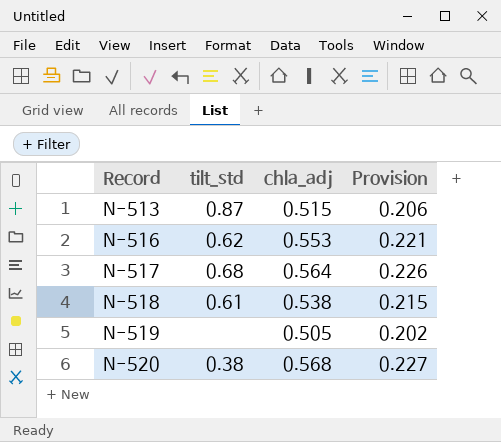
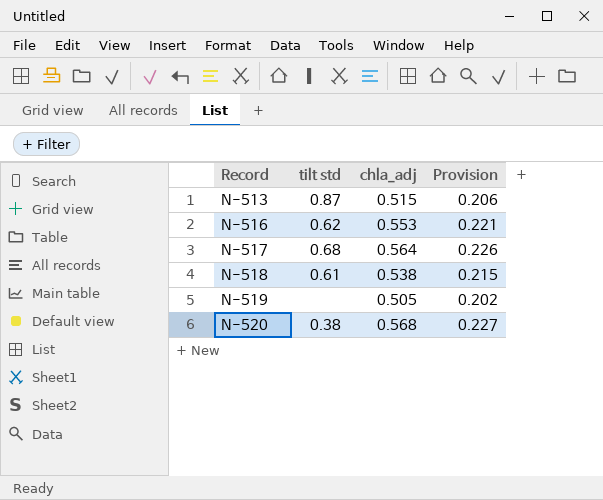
column name: tilt_std -> tilt std

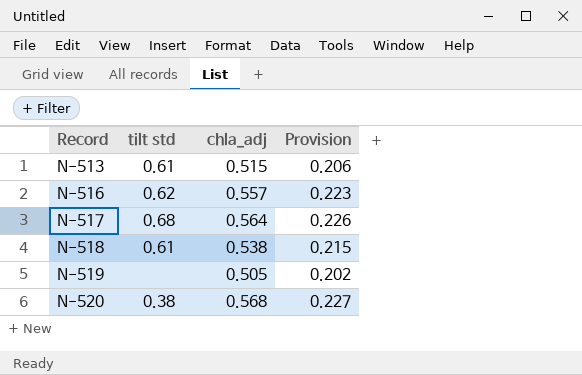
N-513 | tilt std: 0.87 -> 0.61
N-516 | chla_adj: 0.553 -> 0.557
N-516 | Provision: 0.221 -> 0.223

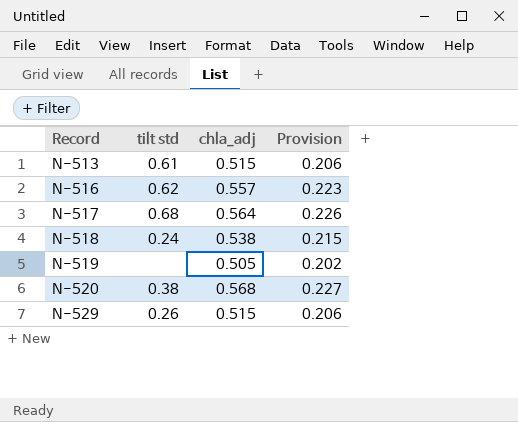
N-518 | tilt std: 0.61 -> 0.24
row N-529: none -> 0.26 | 0.515 | 0.206

